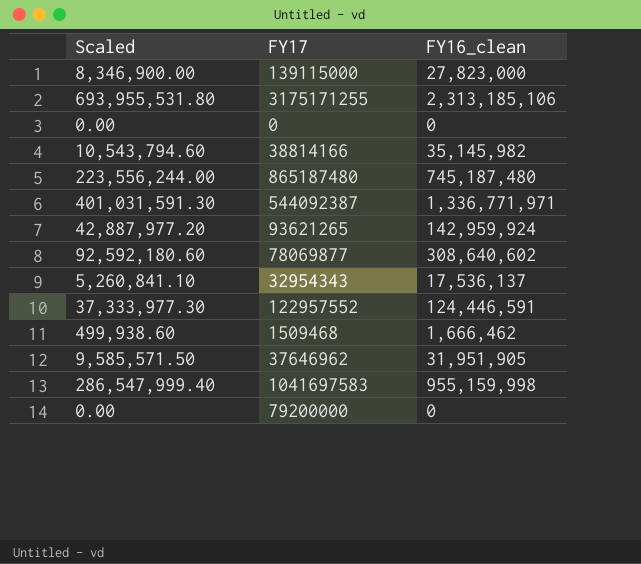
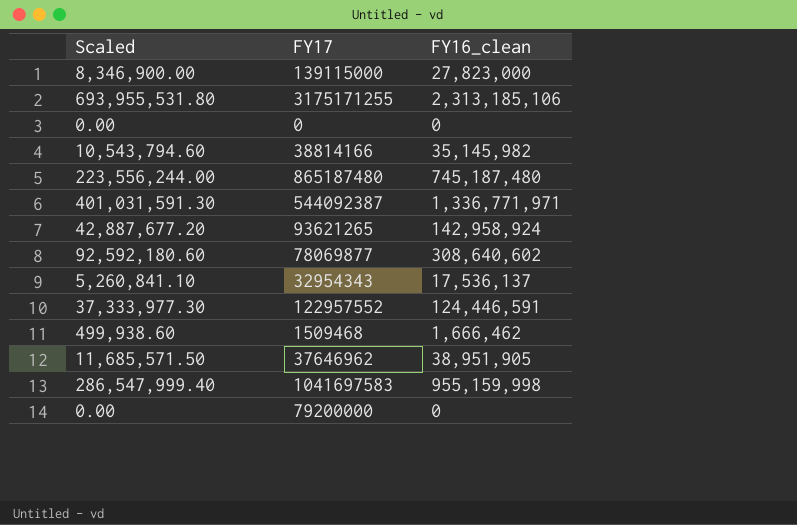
93621265 | Scaled: 42,887,977.20 -> 42,887,677.20
93621265 | FY16_clean: 142,959,924 -> 142,958,924
37646962 | Scaled: 9,585,571.50 -> 11,685,571.50
37646962 | FY16_clean: 31,951,905 -> 38,951,905

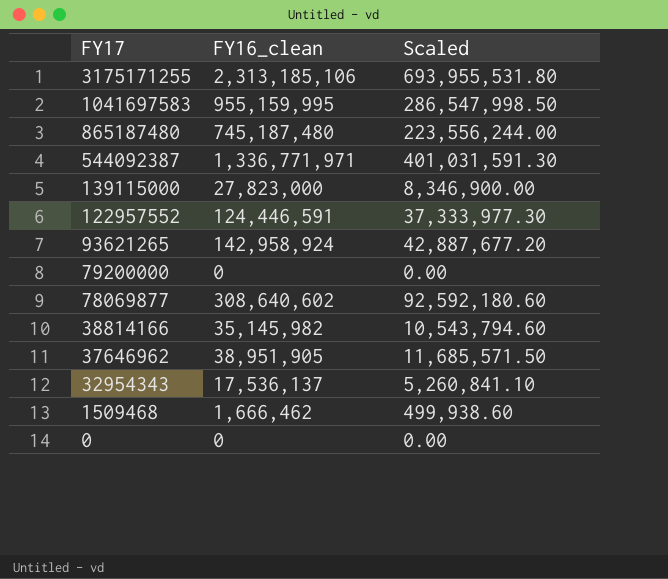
row order: none -> FY17 descending
column Scaled | position: 1 -> 3
1041697583 | FY16_clean: 955,159,998 -> 955,159,995
1041697583 | Scaled: 286,547,999.40 -> 286,547,998.50

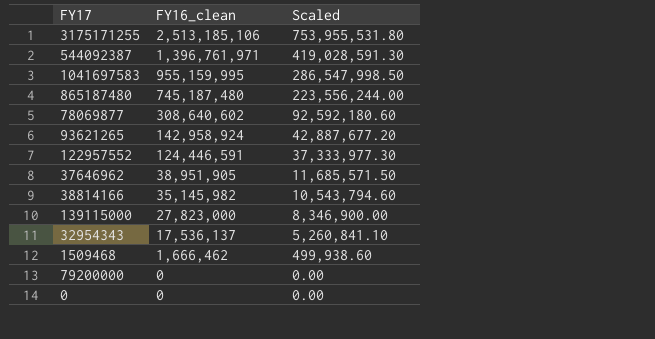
row order: FY17 descending -> FY16_clean descending
3175171255 | FY16_clean: 2,313,185,106 -> 2,513,185,106
3175171255 | Scaled: 693,955,531.80 -> 753,955,531.80
544092387 | FY16_clean: 1,336,771,971 -> 1,396,761,971
544092387 | Scaled: 401,031,591.30 -> 419,028,591.30

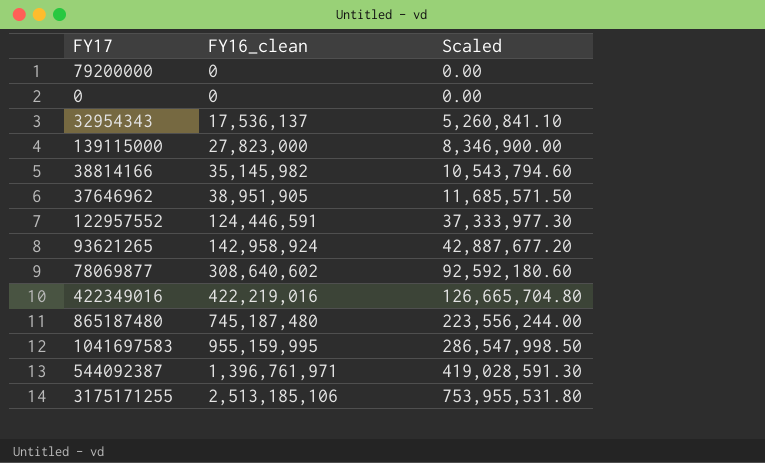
row order: FY16_clean descending -> FY16_clean ascending
row 1509468: 1,666,462 | 499,938.60 -> none
row 422349016: none -> 422,219,016 | 126,665,704.80

